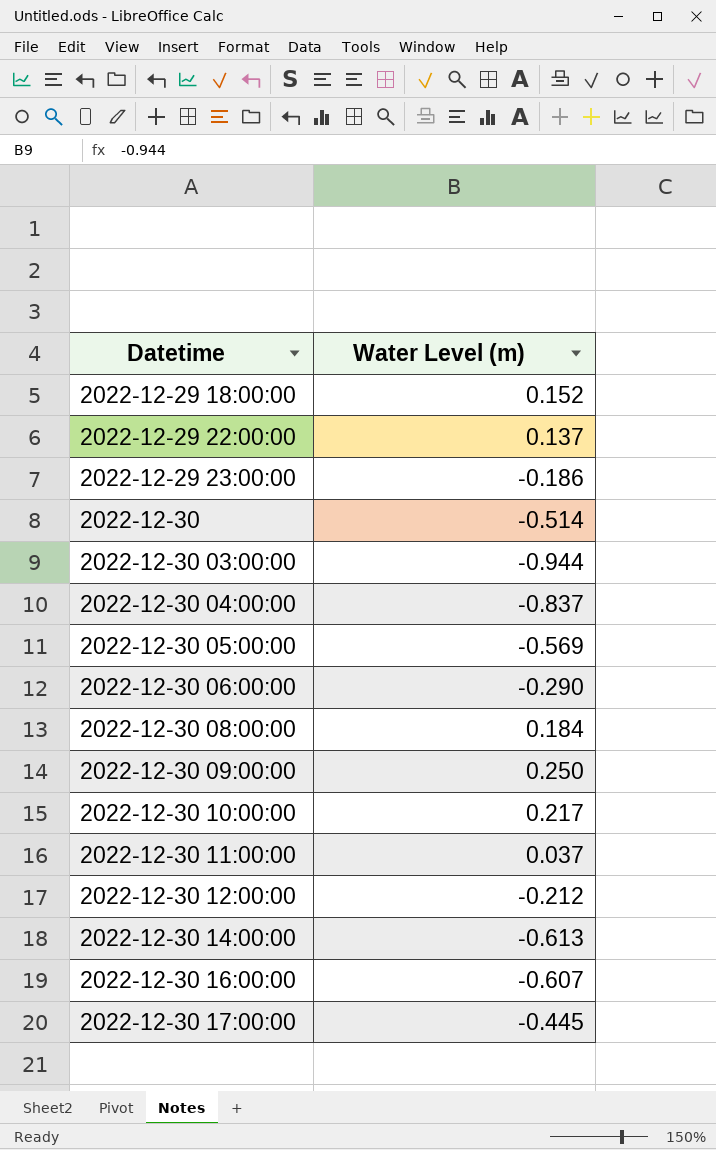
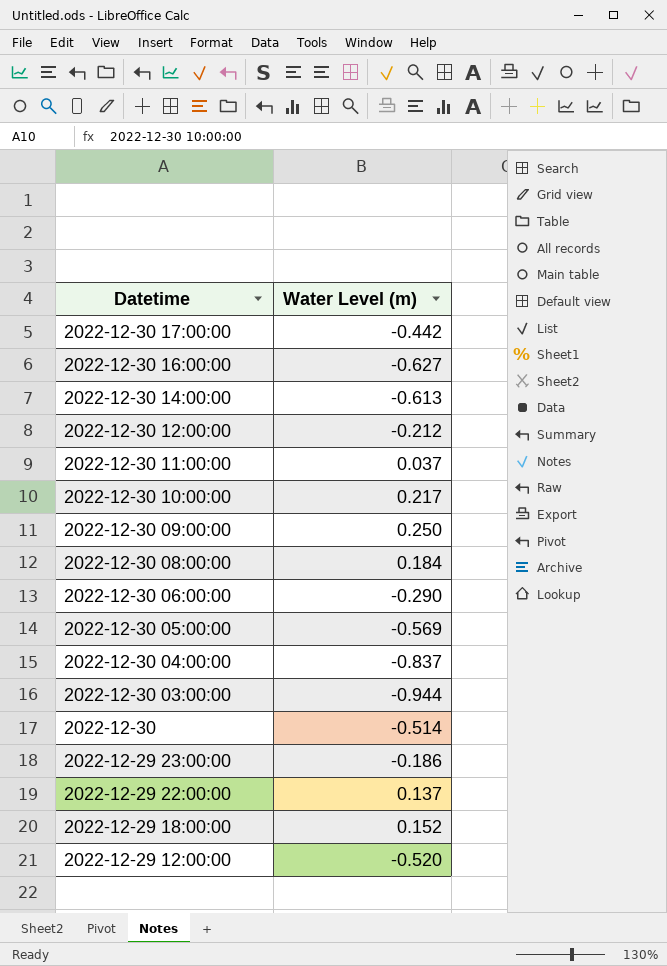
row order: Datetime ascending -> Datetime descending
2022-12-30 17:00:00 | Water Level (m): -0.445 -> -0.442
2022-12-30 16:00:00 | Water Level (m): -0.607 -> -0.627
row 2022-12-29 12:00:00: none -> -0.520

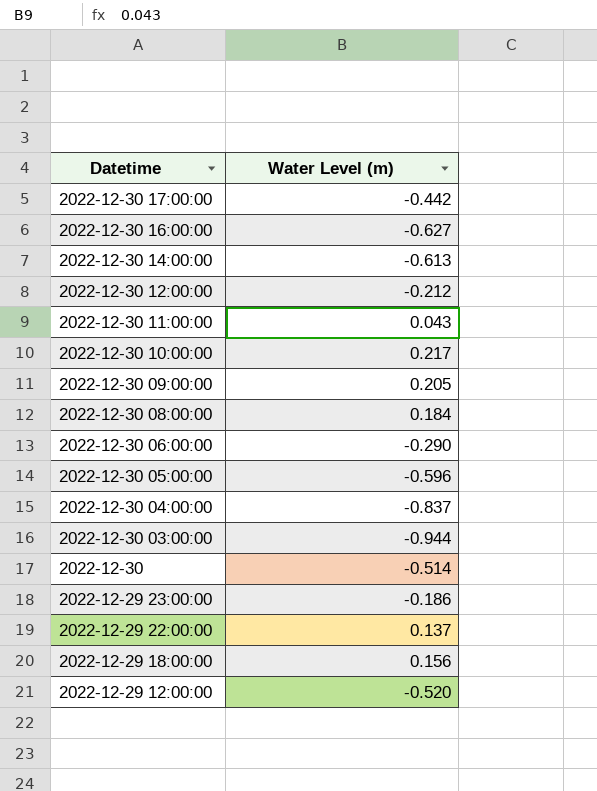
2022-12-30 11:00:00 | Water Level (m): 0.037 -> 0.043
2022-12-30 09:00:00 | Water Level (m): 0.250 -> 0.205
2022-12-30 05:00:00 | Water Level (m): -0.569 -> -0.596
2022-12-29 18:00:00 | Water Level (m): 0.152 -> 0.156

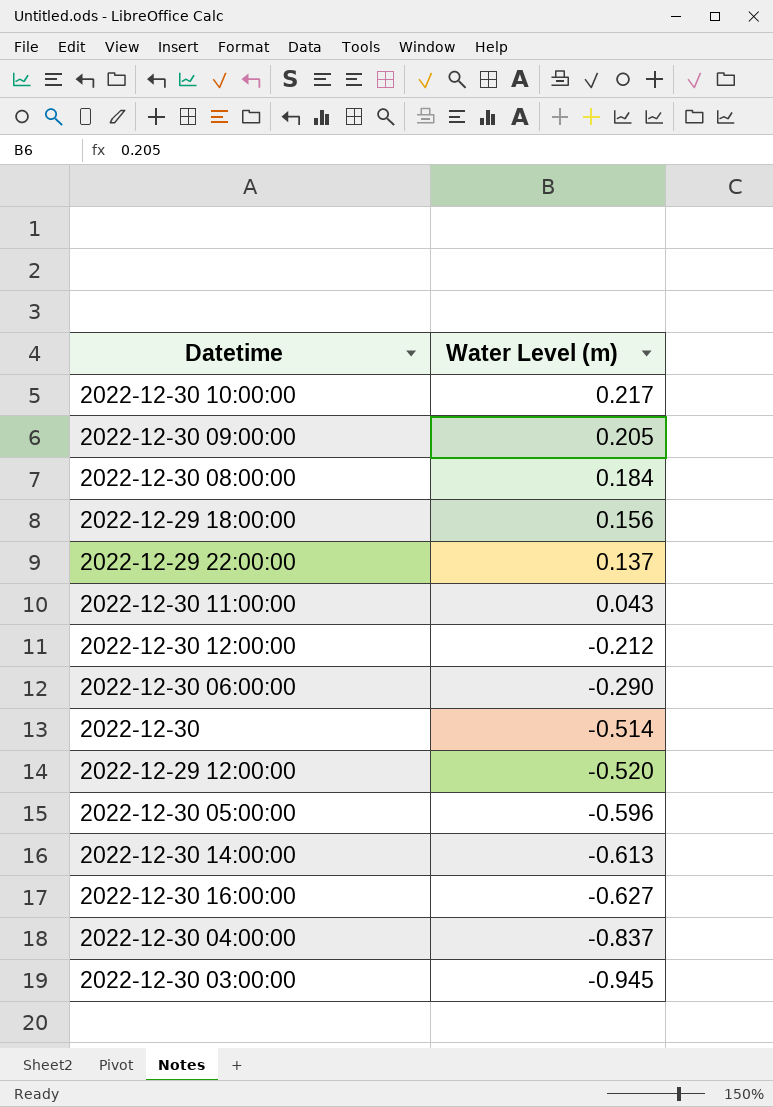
row order: Datetime descending -> Water Level (m) descending
row 2022-12-30 17:00:00: -0.442 -> none
row 2022-12-29 23:00:00: -0.186 -> none
2022-12-30 03:00:00 | Water Level (m): -0.944 -> -0.945

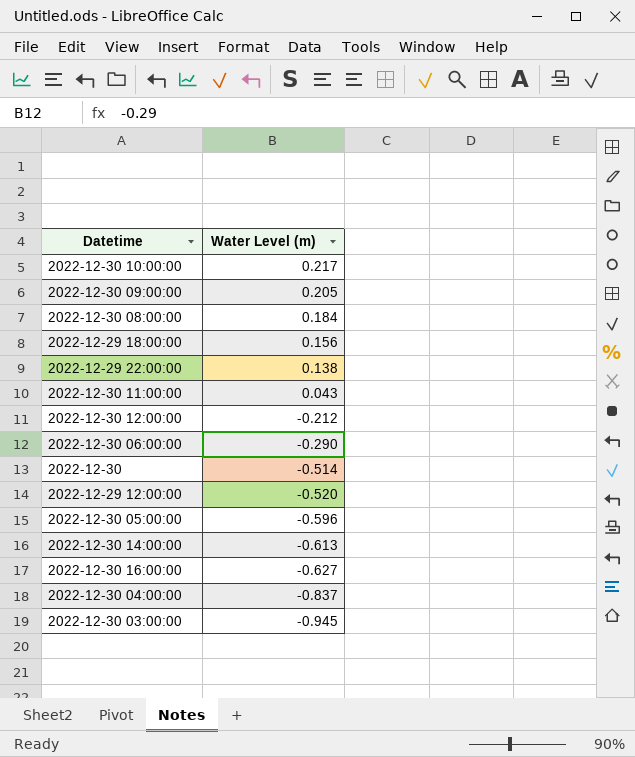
2022-12-29 22:00:00 | Water Level (m): 0.137 -> 0.138

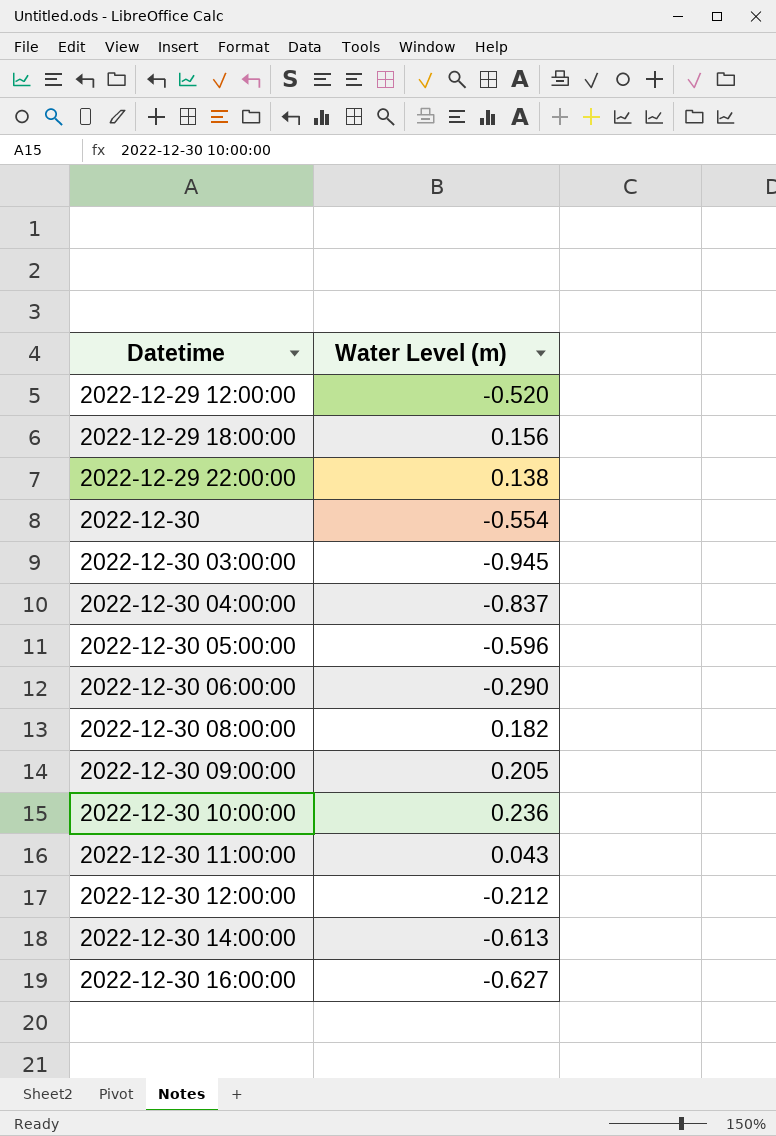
row order: Water Level (m) descending -> Datetime ascending
2022-12-30 | Water Level (m): -0.514 -> -0.554
2022-12-30 08:00:00 | Water Level (m): 0.184 -> 0.182
2022-12-30 10:00:00 | Water Level (m): 0.217 -> 0.236

